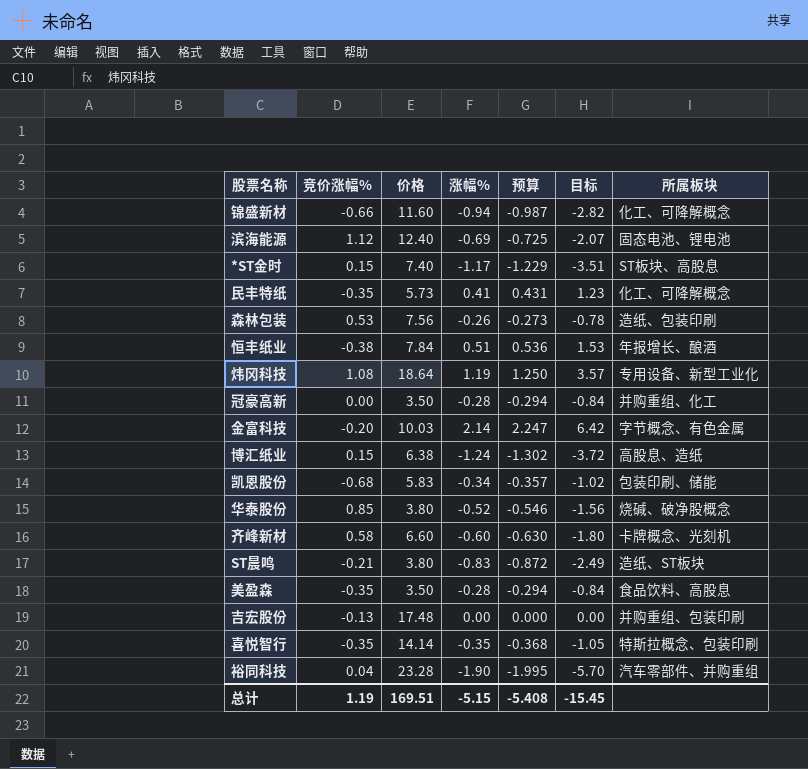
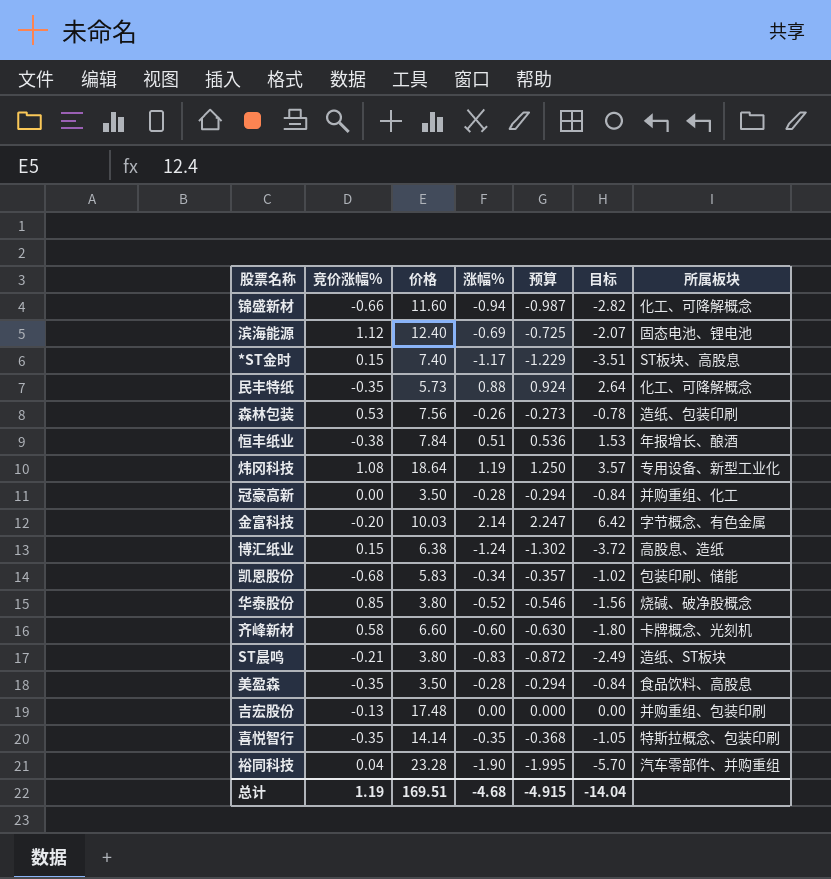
民丰特纸 | 涨幅%: 0.41 -> 0.88
民丰特纸 | 预算: 0.431 -> 0.924
民丰特纸 | 目标: 1.23 -> 2.64
总计 | 涨幅%: -5.15 -> -4.68
总计 | 预算: -5.408 -> -4.915
总计 | 目标: -15.45 -> -14.04

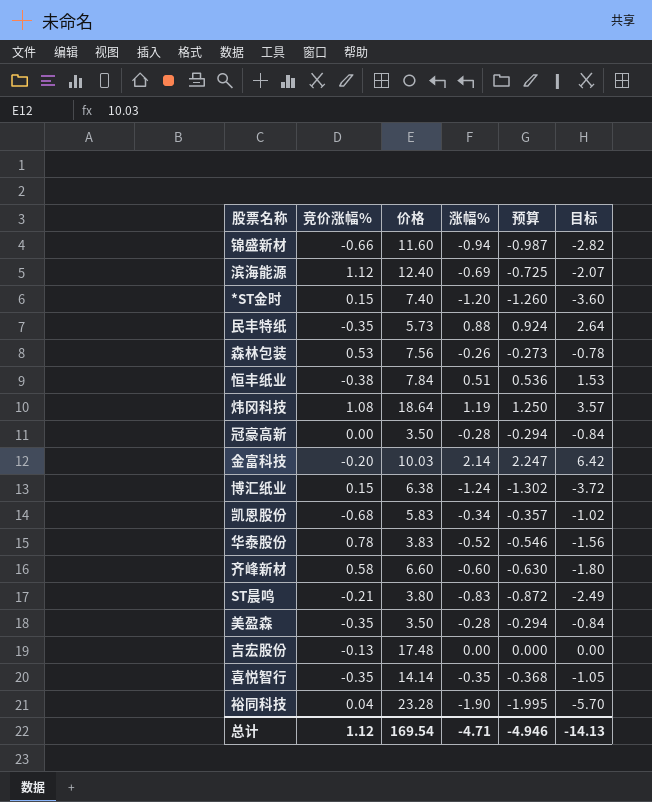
column 所属板块 | position: 7 -> none
*ST金时 | 涨幅%: -1.17 -> -1.20
*ST金时 | 预算: -1.229 -> -1.260
*ST金时 | 目标: -3.51 -> -3.60
华泰股份 | 竞价涨幅%: 0.85 -> 0.78
华泰股份 | 价格: 3.80 -> 3.83
总计 | 竞价涨幅%: 1.19 -> 1.12
总计 | 价格: 169.51 -> 169.54
总计 | 涨幅%: -4.68 -> -4.71
总计 | 预算: -4.915 -> -4.946
总计 | 目标: -14.04 -> -14.13

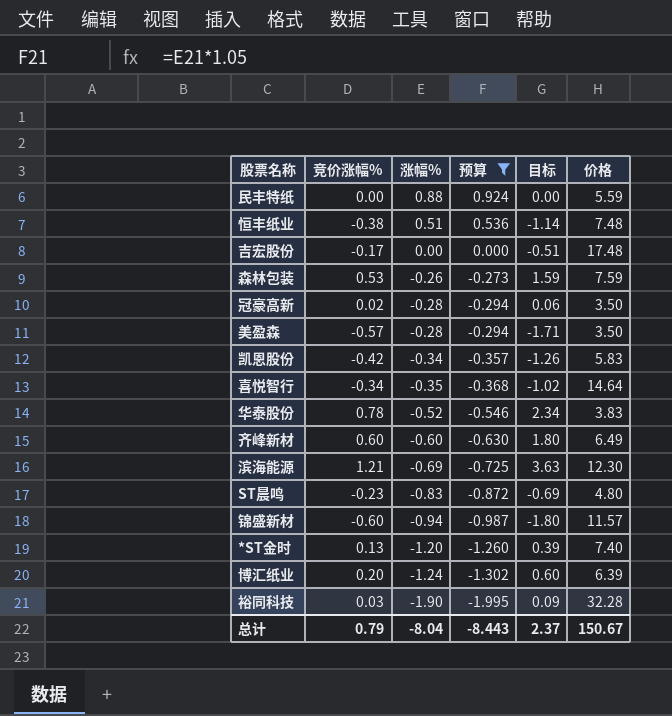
filter: none -> 预算 <= 0.924
row order: none -> 涨幅% descending
column 目标 | formula: [涨幅%] * 3 -> [竞价涨幅%] * 3
column 价格 | position: 3 -> 6
民丰特纸 | 竞价涨幅%: -0.35 -> 0.00
民丰特纸 | 价格: 5.73 -> 5.59
恒丰纸业 | 价格: 7.84 -> 7.48
吉宏股份 | 竞价涨幅%: -0.13 -> -0.17
森林包装 | 价格: 7.56 -> 7.59
冠豪高新 | 竞价涨幅%: 0.00 -> 0.02
美盈森 | 竞价涨幅%: -0.35 -> -0.57
凯恩股份 | 竞价涨幅%: -0.68 -> -0.42
喜悦智行 | 竞价涨幅%: -0.35 -> -0.34
喜悦智行 | 价格: 14.14 -> 14.64
齐峰新材 | 竞价涨幅%: 0.58 -> 0.60
齐峰新材 | 价格: 6.60 -> 6.49
滨海能源 | 竞价涨幅%: 1.12 -> 1.21
滨海能源 | 价格: 12.40 -> 12.30
ST晨鸣 | 竞价涨幅%: -0.21 -> -0.23
ST晨鸣 | 价格: 3.80 -> 4.80
锦盛新材 | 竞价涨幅%: -0.66 -> -0.60
锦盛新材 | 价格: 11.60 -> 11.57
*ST金时 | 竞价涨幅%: 0.15 -> 0.13
博汇纸业 | 竞价涨幅%: 0.15 -> 0.20
博汇纸业 | 价格: 6.38 -> 6.39
裕同科技 | 竞价涨幅%: 0.04 -> 0.03
裕同科技 | 价格: 23.28 -> 32.28
总计 | 竞价涨幅%: 1.12 -> 0.79
总计 | 涨幅%: -4.71 -> -8.04
总计 | 预算: -4.946 -> -8.443
总计 | 目标: -14.13 -> 2.37
总计 | 价格: 169.54 -> 150.67

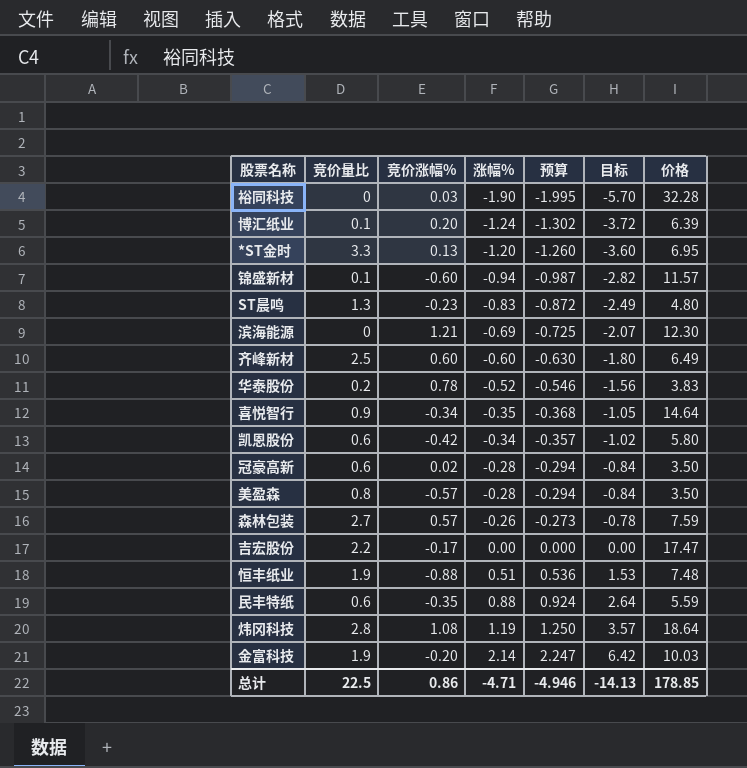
filter: 预算 <= 0.924 -> none
row order: 涨幅% descending -> 涨幅% ascending
column 竞价量比 | position: none -> 2
column 目标 | formula: [竞价涨幅%] * 3 -> [涨幅%] * 3
*ST金时 | 价格: 7.40 -> 6.95
凯恩股份 | 价格: 5.83 -> 5.80
森林包装 | 竞价涨幅%: 0.53 -> 0.57
吉宏股份 | 价格: 17.48 -> 17.47
恒丰纸业 | 竞价涨幅%: -0.38 -> -0.88
民丰特纸 | 竞价涨幅%: 0.00 -> -0.35
总计 | 竞价涨幅%: 0.79 -> 0.86
总计 | 涨幅%: -8.04 -> -4.71
总计 | 预算: -8.443 -> -4.946
总计 | 目标: 2.37 -> -14.13
总计 | 价格: 150.67 -> 178.85

